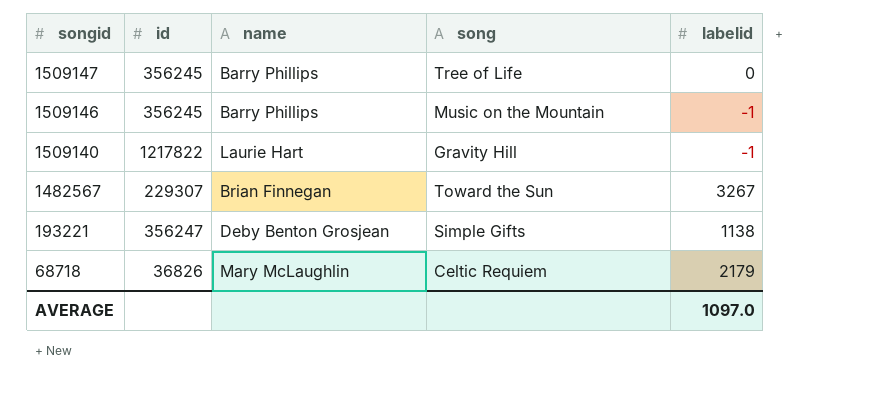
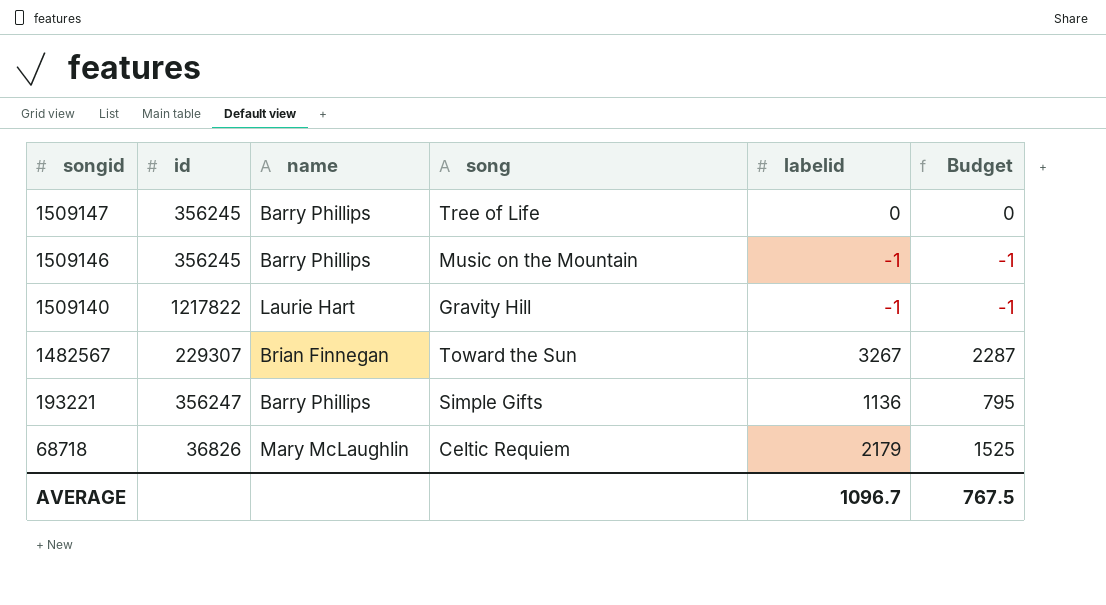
column Budget | formula: none -> [labelid] * 0.7
193221 | name: Deby Benton Grosjean -> Barry Phillips
193221 | labelid: 1138 -> 1136
AVERAGE | labelid: 1097.0 -> 1096.7

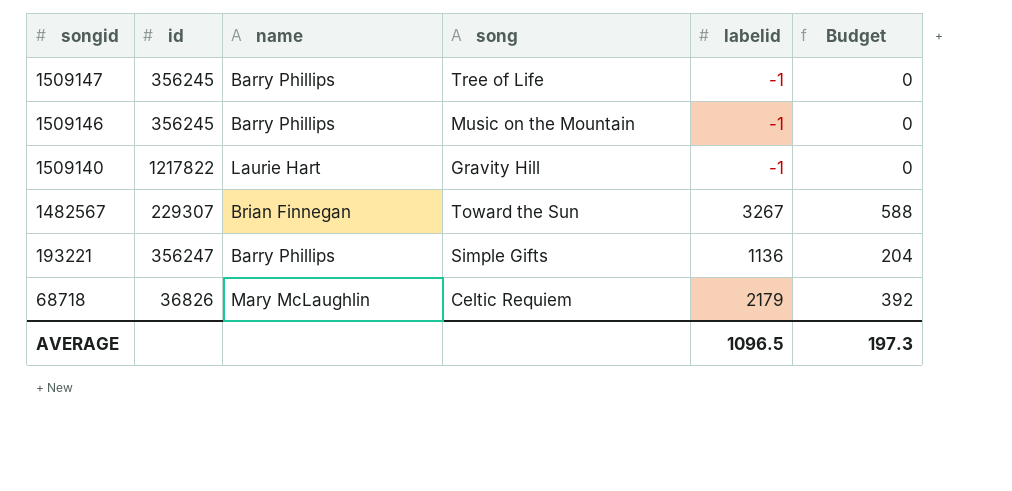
column Budget | formula: [labelid] * 0.7 -> [labelid] * 0.18
1509147 | labelid: 0 -> -1
AVERAGE | labelid: 1096.7 -> 1096.5
AVERAGE | Budget: 767.5 -> 197.3

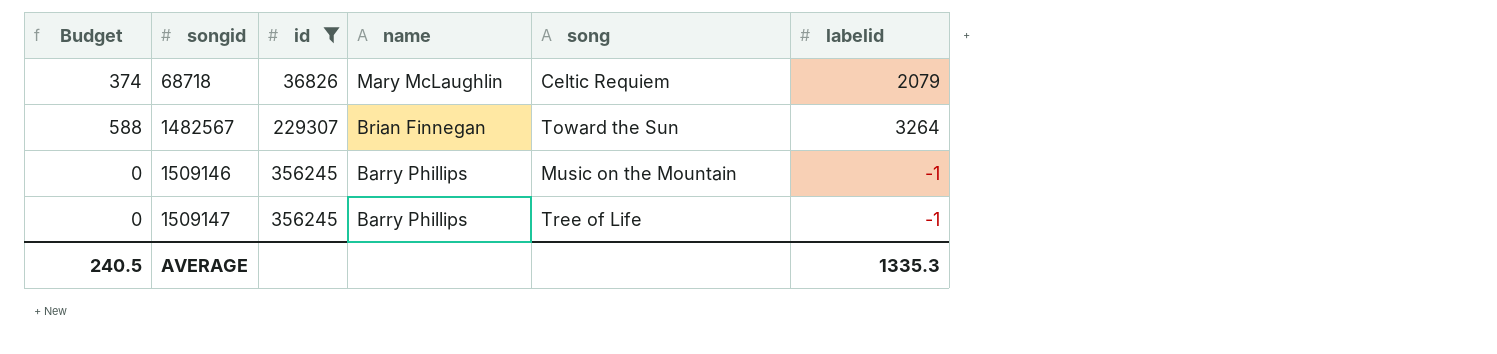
filter: none -> id <= 356245
row order: songid descending -> songid ascending
column Budget | position: 6 -> 1
68718 | Budget: 392 -> 374
68718 | labelid: 2179 -> 2079
1482567 | labelid: 3267 -> 3264
AVERAGE | Budget: 197.3 -> 240.5
AVERAGE | labelid: 1096.5 -> 1335.3

